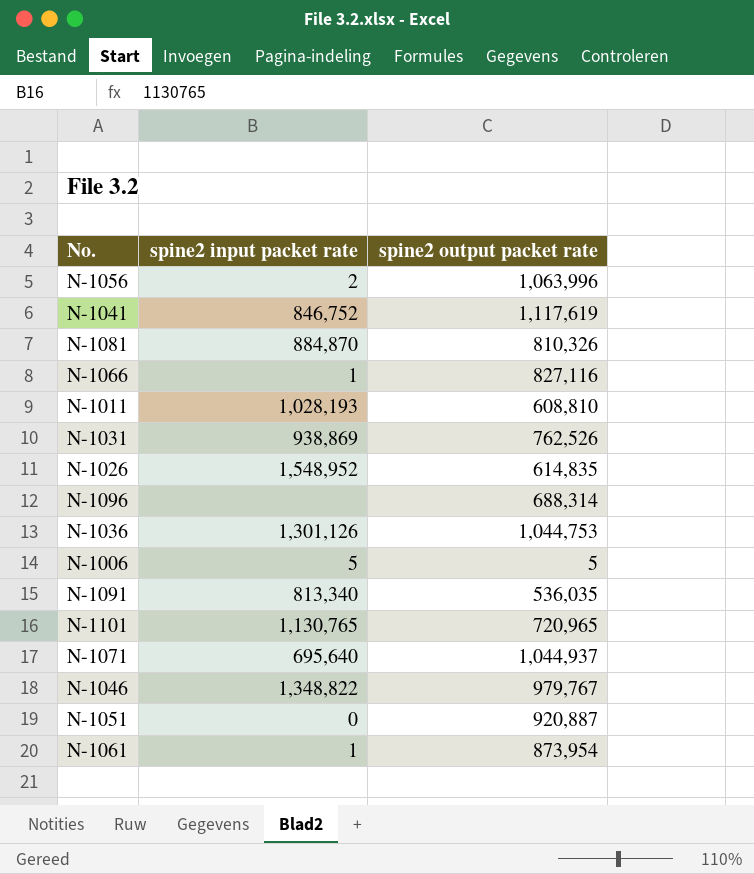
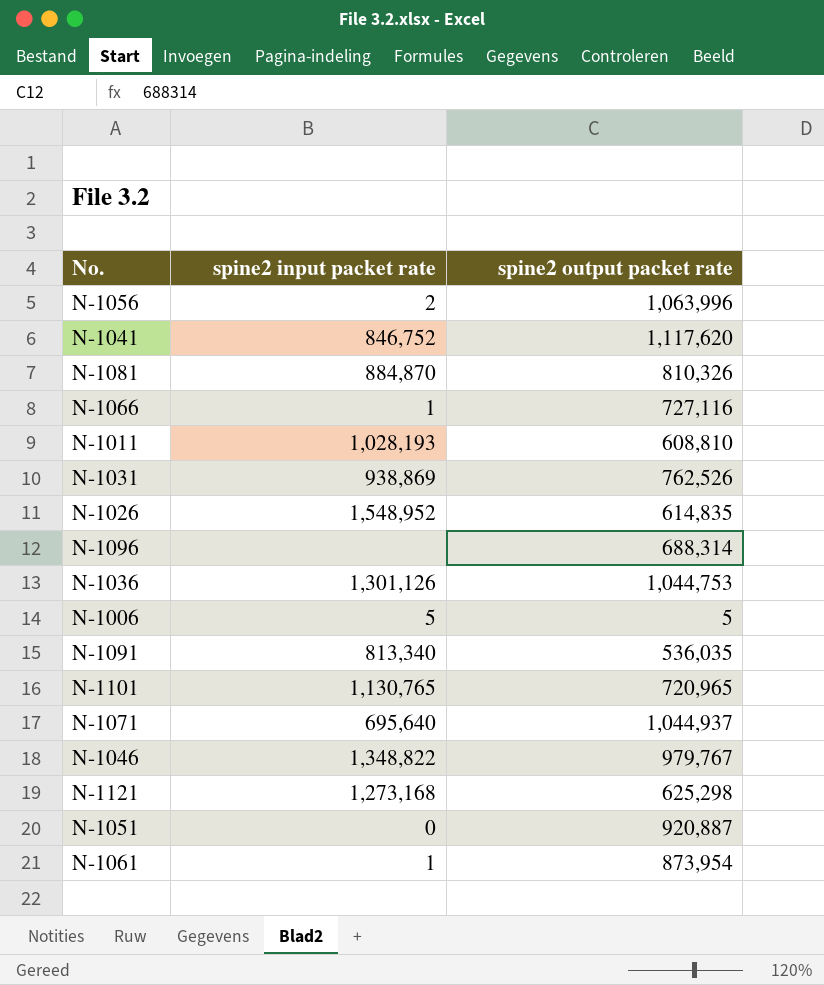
N-1041 | spine2 output packet rate: 1,117,619 -> 1,117,620
N-1066 | spine2 output packet rate: 827,116 -> 727,116
row N-1121: none -> 1,273,168 | 625,298

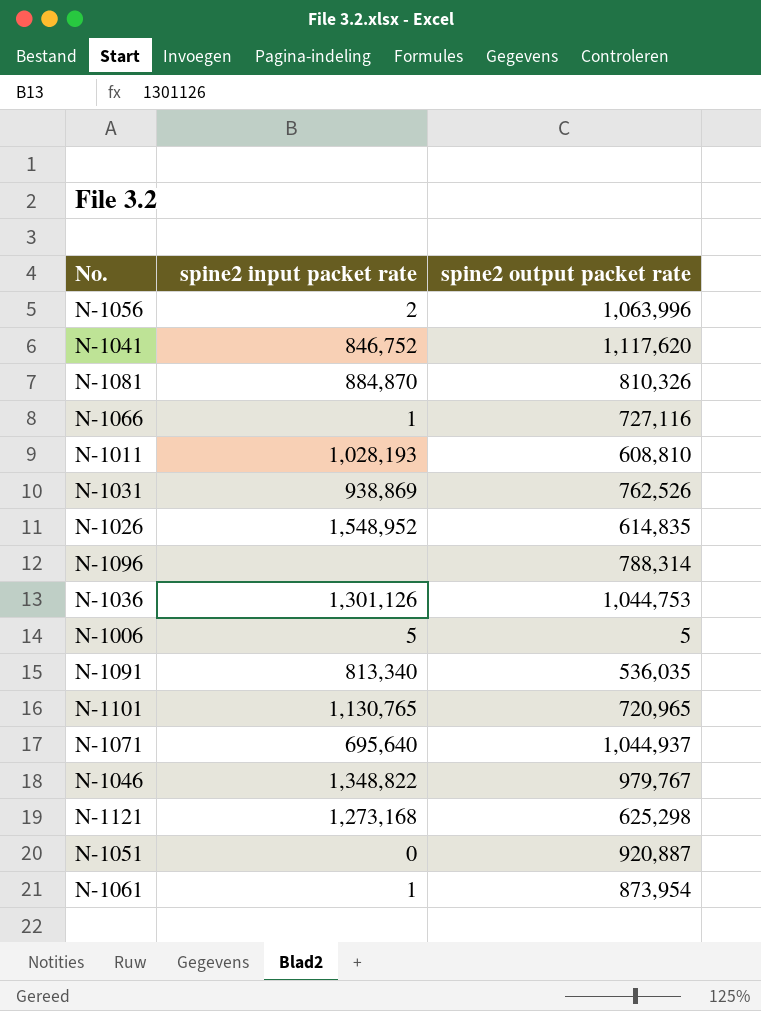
N-1096 | spine2 output packet rate: 688,314 -> 788,314

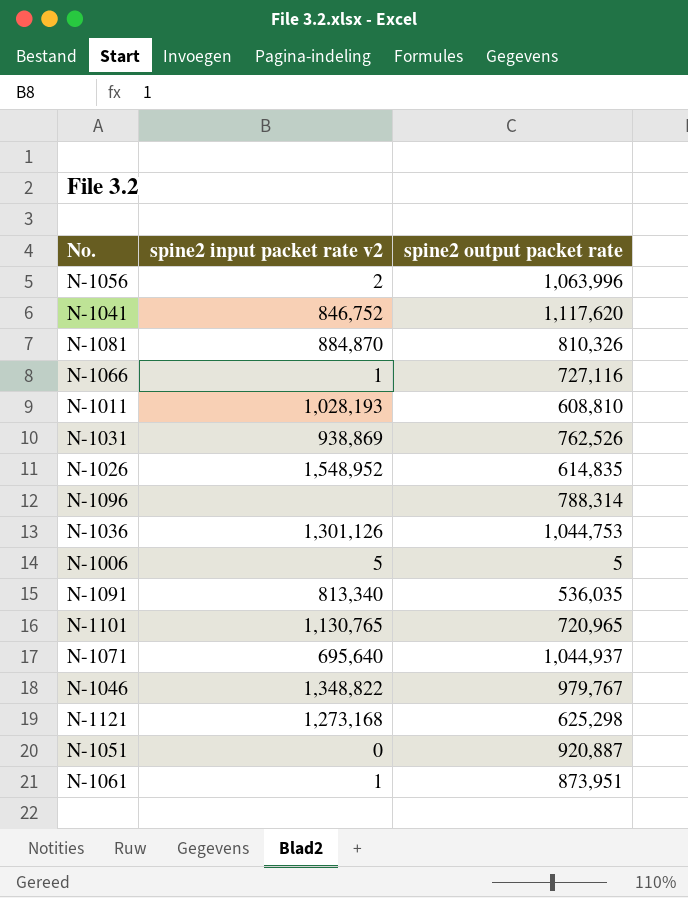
column name: spine2 input packet rate -> spine2 input packet rate v2
N-1061 | spine2 output packet rate: 873,954 -> 873,951

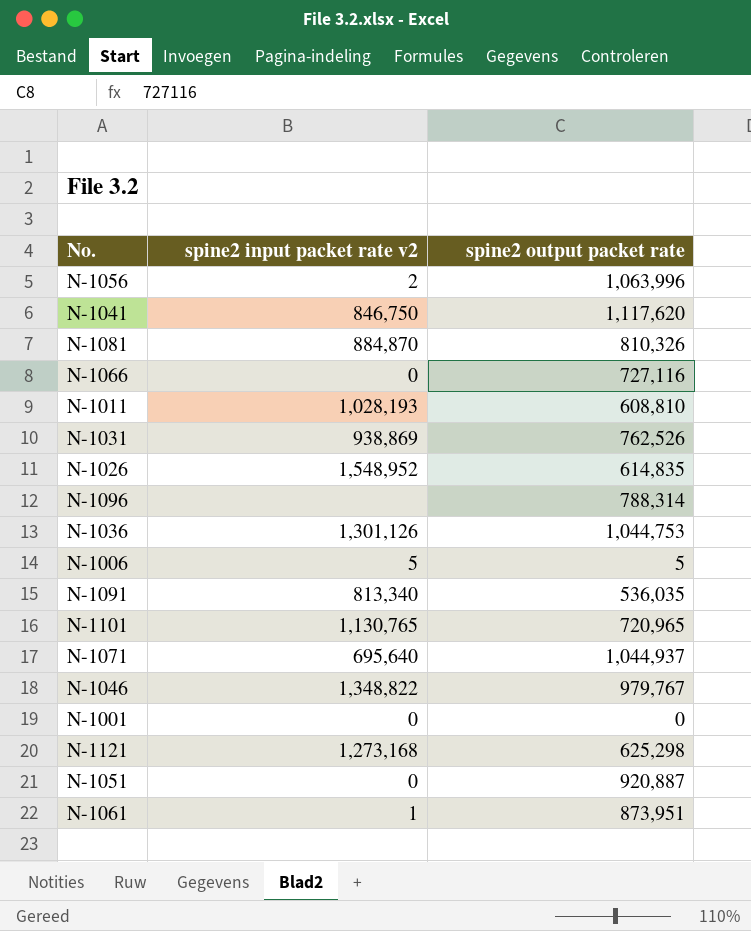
N-1041 | spine2 input packet rate v2: 846,752 -> 846,750
N-1066 | spine2 input packet rate v2: 1 -> 0
row N-1001: none -> 0 | 0

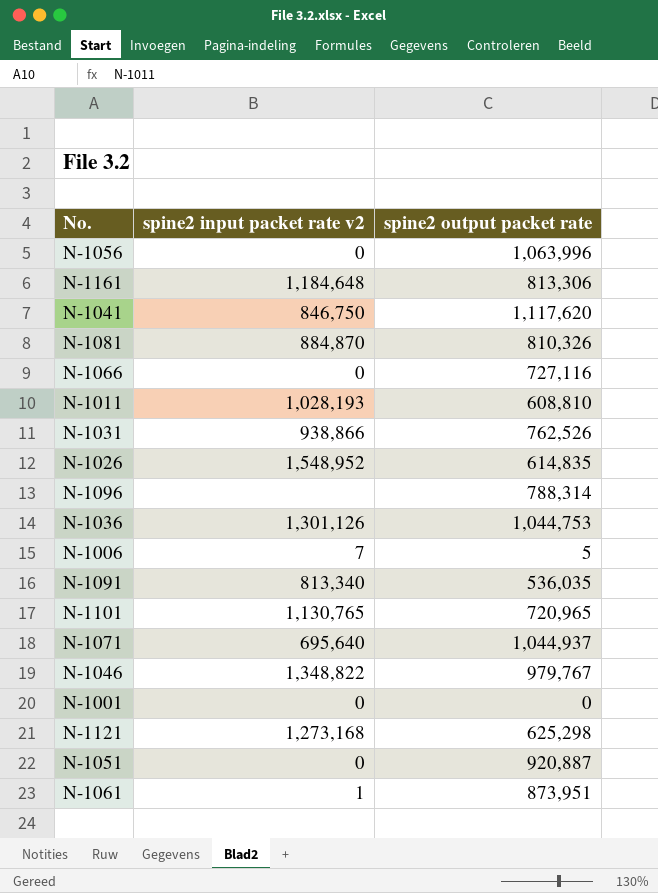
N-1056 | spine2 input packet rate v2: 2 -> 0
row N-1161: none -> 1,184,648 | 813,306
N-1031 | spine2 input packet rate v2: 938,869 -> 938,866
N-1006 | spine2 input packet rate v2: 5 -> 7

